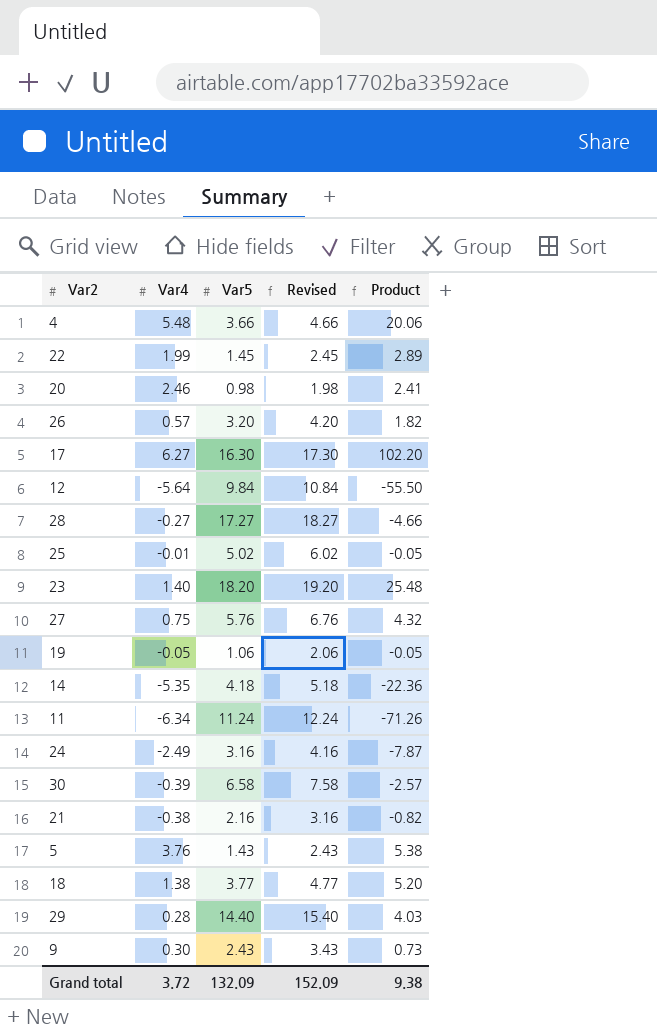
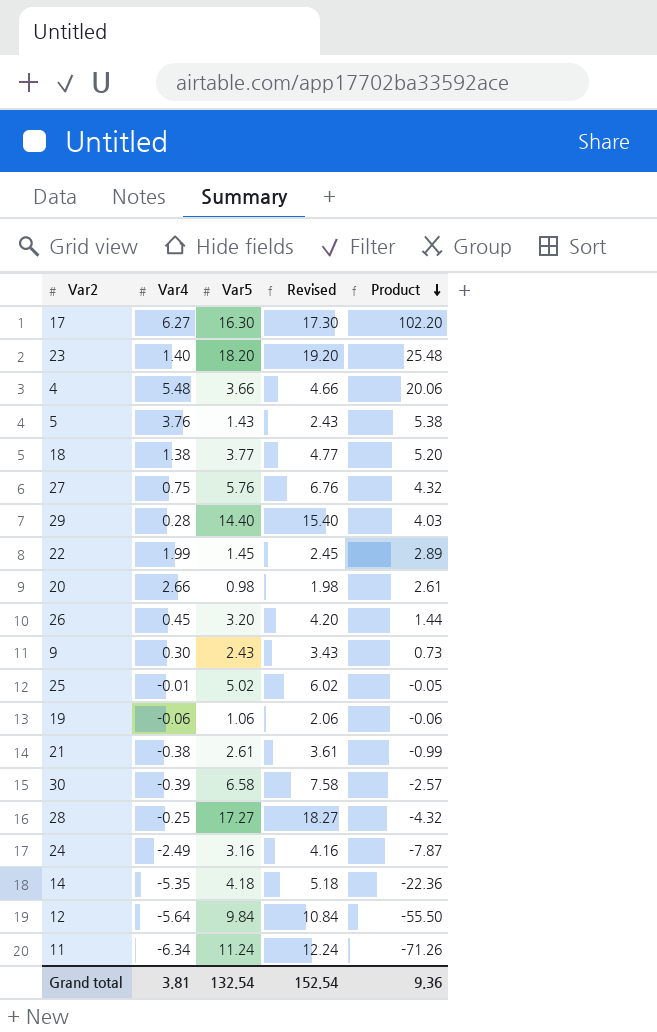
row order: none -> Product descending
20 | Var4: 2.46 -> 2.66
20 | Product: 2.41 -> 2.61
26 | Var4: 0.57 -> 0.45
26 | Product: 1.82 -> 1.44
19 | Var4: -0.05 -> -0.06
19 | Product: -0.05 -> -0.06
21 | Var5: 2.16 -> 2.61
21 | Revised: 3.16 -> 3.61
21 | Product: -0.82 -> -0.99
28 | Var4: -0.27 -> -0.25
28 | Product: -4.66 -> -4.32
Grand total | Var4: 3.72 -> 3.81
Grand total | Var5: 132.09 -> 132.54
Grand total | Revised: 152.09 -> 152.54
Grand total | Product: 9.38 -> 9.36

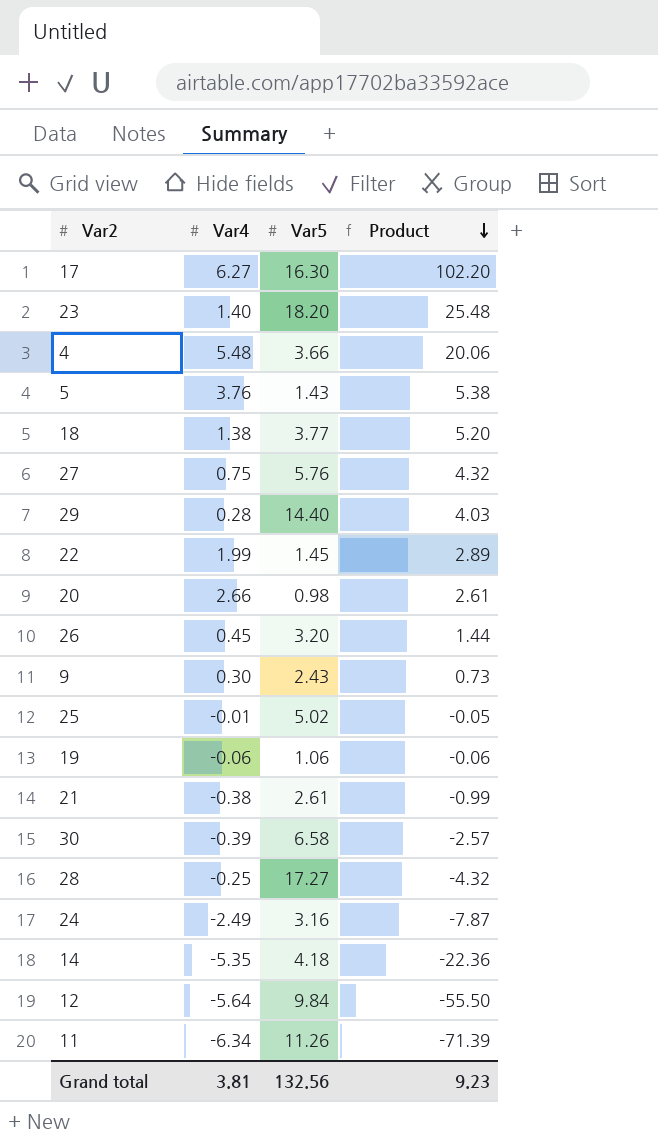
column Revised | formula: [Var5] + 1 -> none
11 | Var5: 11.24 -> 11.26
11 | Product: -71.26 -> -71.39
Grand total | Var5: 132.54 -> 132.56
Grand total | Product: 9.36 -> 9.23

